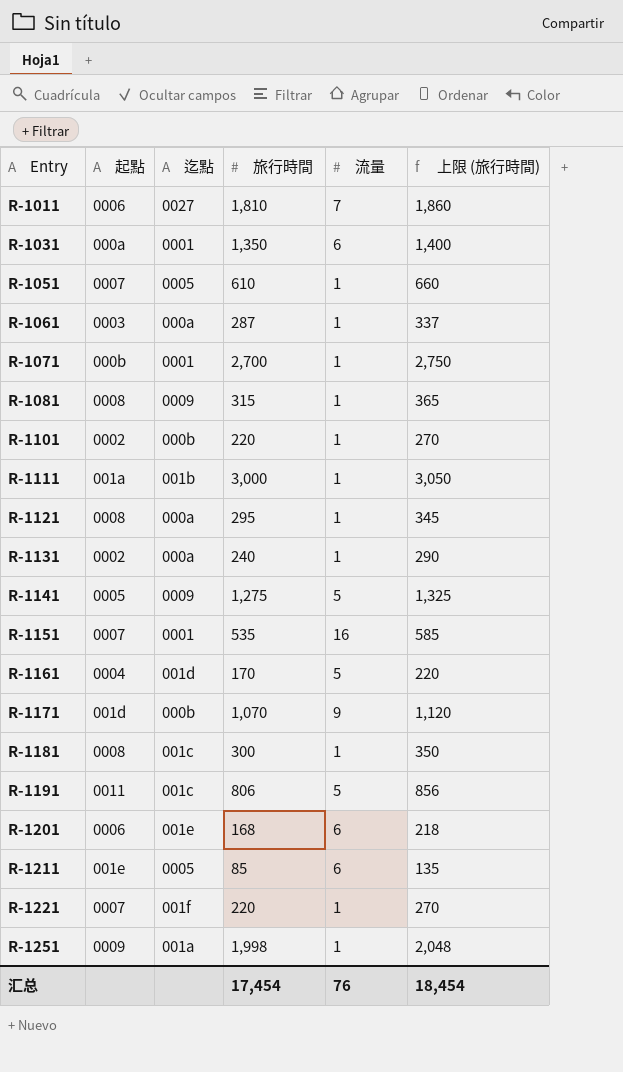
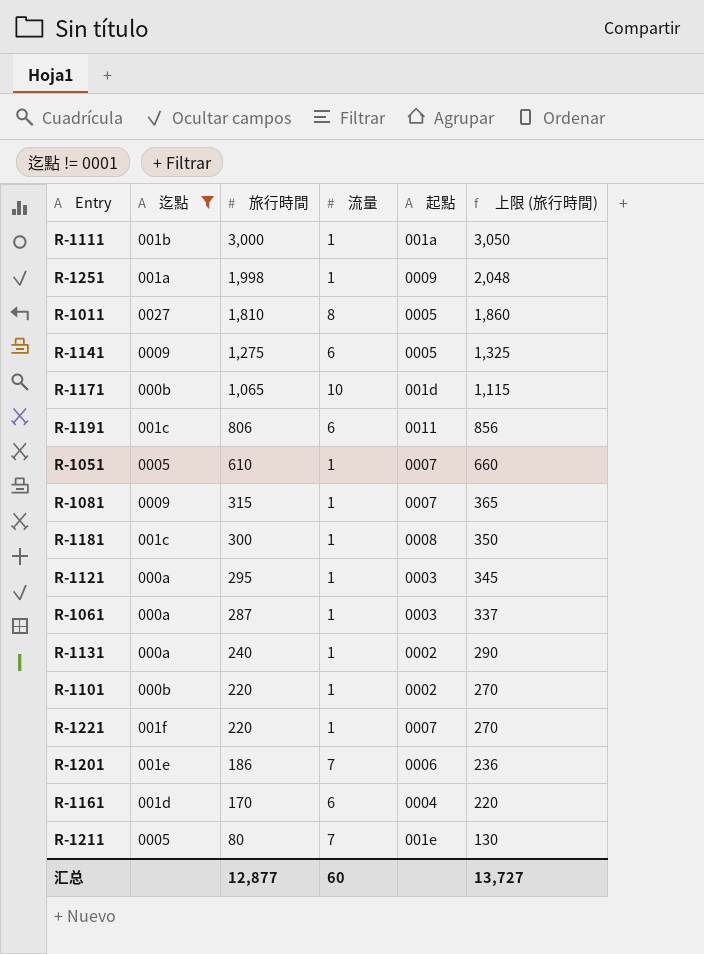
filter: none -> 迄點 != 0001
row order: Entry ascending -> 旅行時間 descending
column 起點 | position: 2 -> 5
R-1011 | 流量: 7 -> 8
R-1011 | 起點: 0006 -> 0005
R-1141 | 流量: 5 -> 6
R-1171 | 旅行時間: 1,070 -> 1,065
R-1171 | 流量: 9 -> 10
R-1171 | 上限 (旅行時間): 1,120 -> 1,115
R-1191 | 流量: 5 -> 6
R-1081 | 起點: 0008 -> 0007
R-1121 | 起點: 0008 -> 0003
R-1201 | 旅行時間: 168 -> 186
R-1201 | 流量: 6 -> 7
R-1201 | 上限 (旅行時間): 218 -> 236
R-1161 | 流量: 5 -> 6
R-1211 | 旅行時間: 85 -> 80
R-1211 | 流量: 6 -> 7
R-1211 | 上限 (旅行時間): 135 -> 130
汇总 | 旅行時間: 17,454 -> 12,877
汇总 | 流量: 76 -> 60
汇总 | 上限 (旅行時間): 18,454 -> 13,727

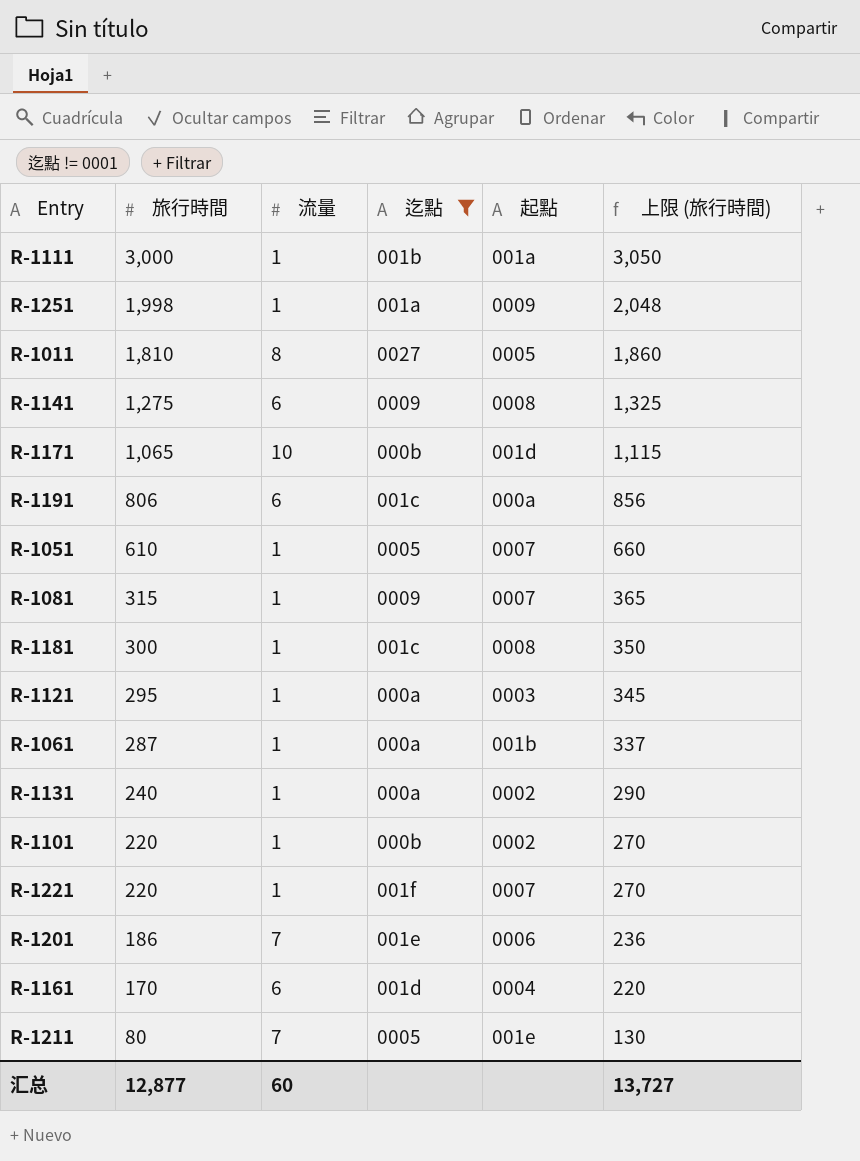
column 迄點 | position: 2 -> 4
R-1141 | 起點: 0005 -> 0008
R-1191 | 起點: 0011 -> 000a
R-1061 | 起點: 0003 -> 001b

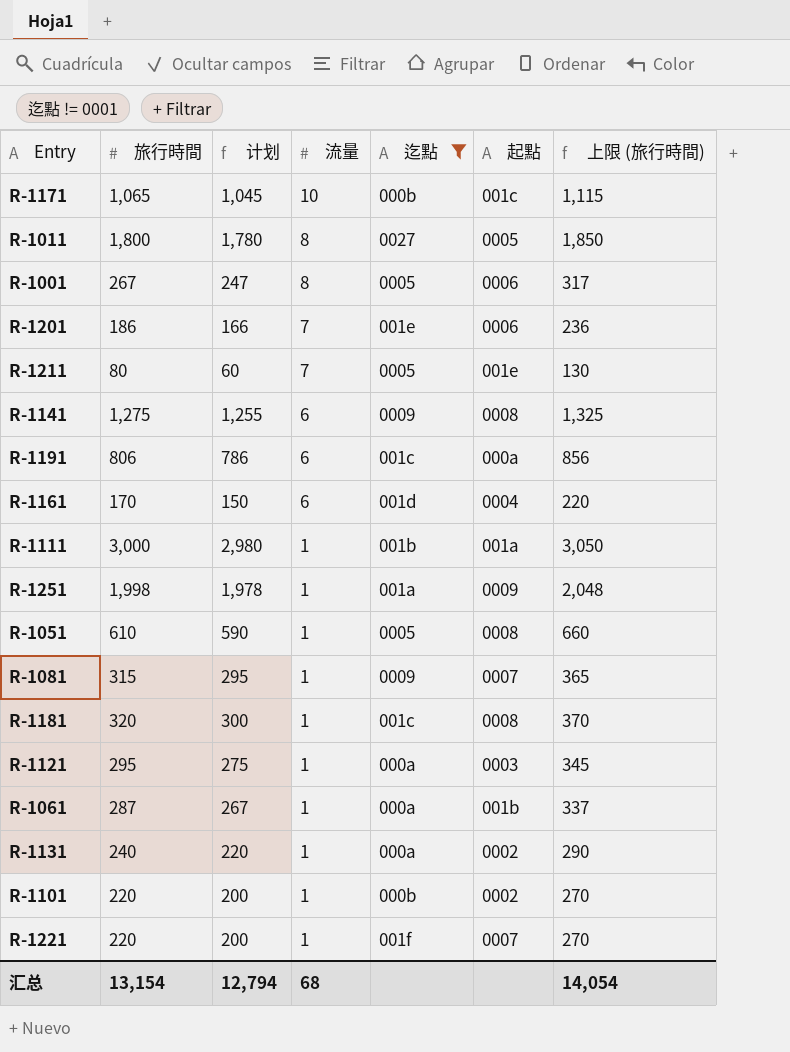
row order: 旅行時間 descending -> 流量 descending
column 计划 | formula: none -> [旅行時間] - 20
R-1171 | 起點: 001d -> 001c
R-1011 | 旅行時間: 1,810 -> 1,800
R-1011 | 上限 (旅行時間): 1,860 -> 1,850
row R-1001: none -> 267 | 247 | 8 | 0005 | 0006 | 317
R-1051 | 起點: 0007 -> 0008
R-1181 | 旅行時間: 300 -> 320
R-1181 | 上限 (旅行時間): 350 -> 370
汇总 | 旅行時間: 12,877 -> 13,154
汇总 | 流量: 60 -> 68
汇总 | 上限 (旅行時間): 13,727 -> 14,054

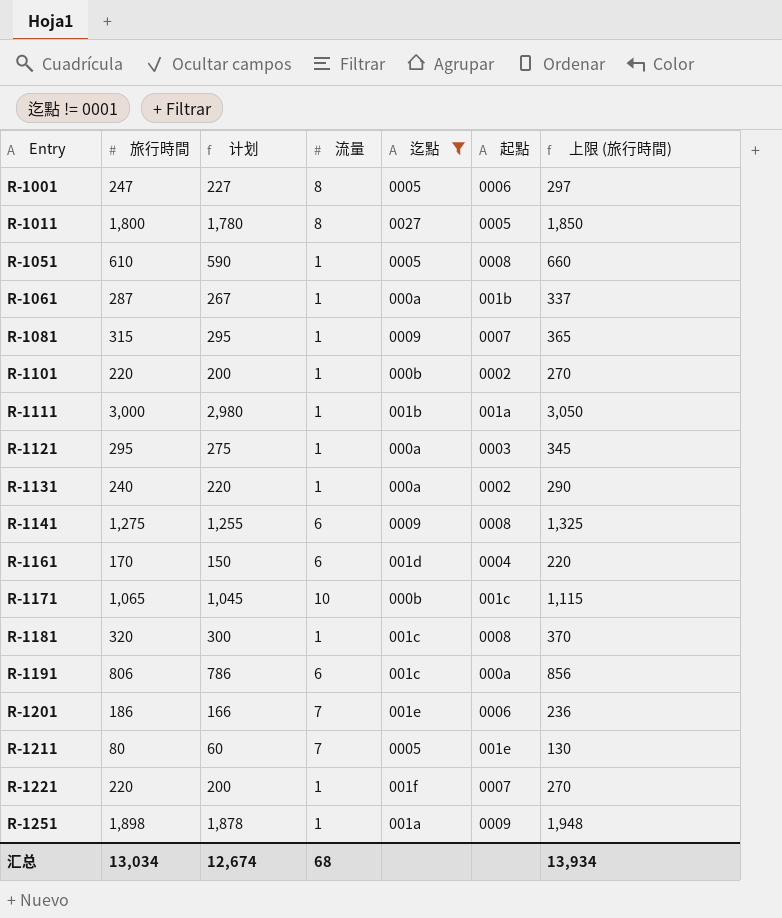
row order: 流量 descending -> Entry ascending
R-1001 | 旅行時間: 267 -> 247
R-1001 | 计划: 247 -> 227
R-1001 | 上限 (旅行時間): 317 -> 297
R-1251 | 旅行時間: 1,998 -> 1,898
R-1251 | 计划: 1,978 -> 1,878
R-1251 | 上限 (旅行時間): 2,048 -> 1,948
汇总 | 旅行時間: 13,154 -> 13,034
汇总 | 计划: 12,794 -> 12,674
汇总 | 上限 (旅行時間): 14,054 -> 13,934

